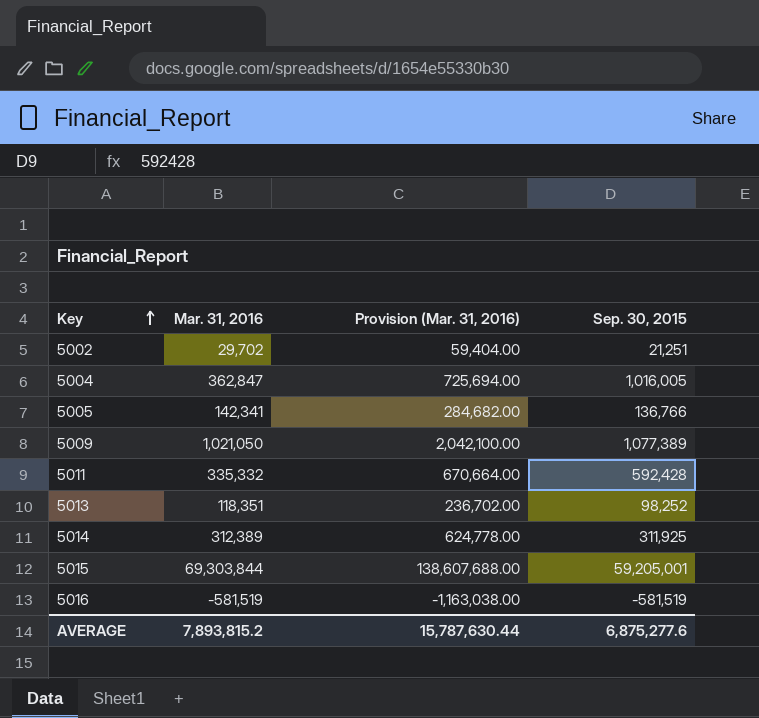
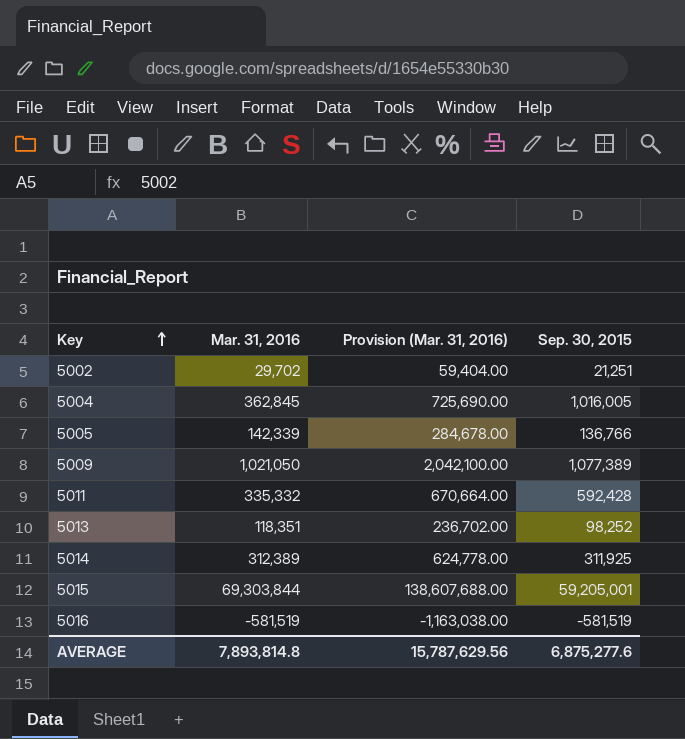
5004 | Mar. 31, 2016: 362,847 -> 362,845
5004 | Provision (Mar. 31, 2016): 725,694.00 -> 725,690.00
5005 | Mar. 31, 2016: 142,341 -> 142,339
5005 | Provision (Mar. 31, 2016): 284,682.00 -> 284,678.00
AVERAGE | Mar. 31, 2016: 7,893,815.2 -> 7,893,814.8
AVERAGE | Provision (Mar. 31, 2016): 15,787,630.44 -> 15,787,629.56

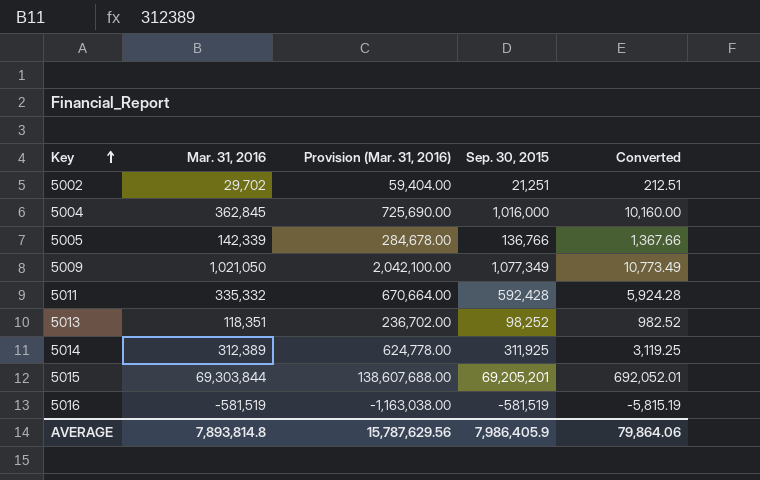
column Converted | formula: none -> [Sep. 30, 2015] * 0.01
5004 | Sep. 30, 2015: 1,016,005 -> 1,016,000
5009 | Sep. 30, 2015: 1,077,389 -> 1,077,349
5015 | Sep. 30, 2015: 59,205,001 -> 69,205,201
AVERAGE | Sep. 30, 2015: 6,875,277.6 -> 7,986,405.9

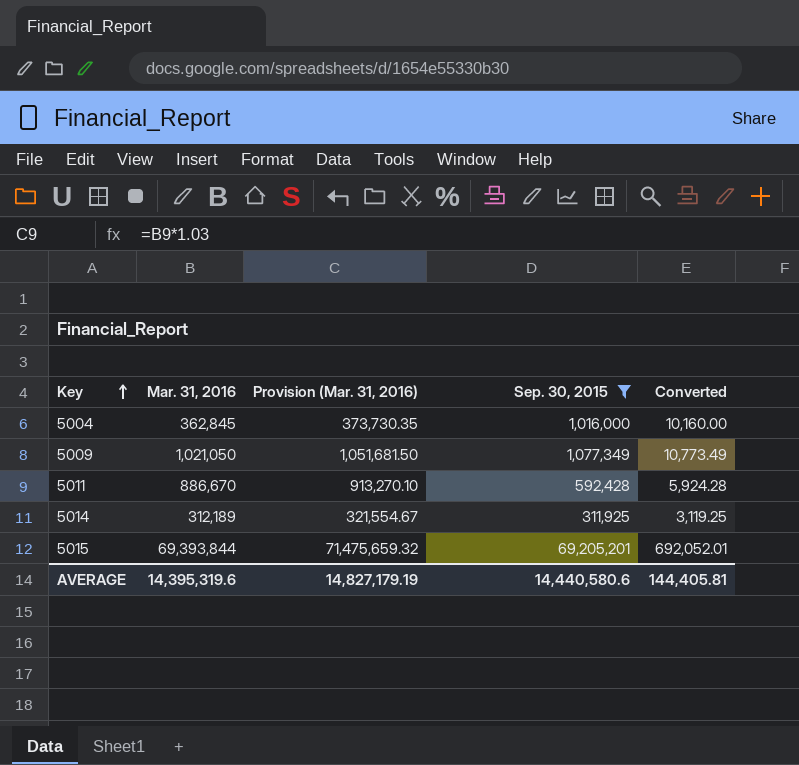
filter: none -> Sep. 30, 2015 >= 311,925
column Provision (Mar. 31, 2016) | formula: [Mar. 31, 2016] * 2 -> [Mar. 31, 2016] * 1.03
5011 | Mar. 31, 2016: 335,332 -> 886,670
5014 | Mar. 31, 2016: 312,389 -> 312,189
5015 | Mar. 31, 2016: 69,303,844 -> 69,393,844
AVERAGE | Mar. 31, 2016: 7,893,814.8 -> 14,395,319.6
AVERAGE | Provision (Mar. 31, 2016): 15,787,629.56 -> 14,827,179.19
AVERAGE | Sep. 30, 2015: 7,986,405.9 -> 14,440,580.6
AVERAGE | Converted: 79,864.06 -> 144,405.81

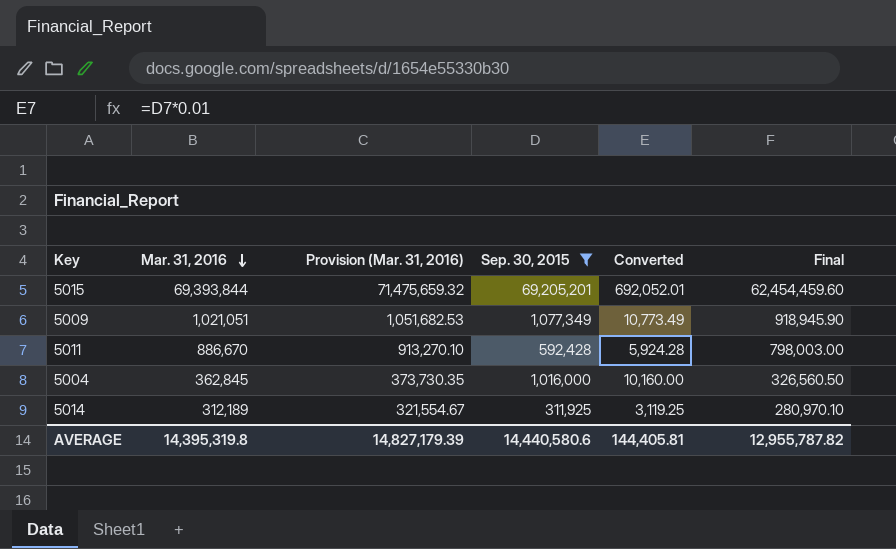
row order: Key ascending -> Mar. 31, 2016 descending
column Final | formula: none -> [Mar. 31, 2016] * 0.9
5009 | Mar. 31, 2016: 1,021,050 -> 1,021,051
5009 | Provision (Mar. 31, 2016): 1,051,681.50 -> 1,051,682.53
AVERAGE | Mar. 31, 2016: 14,395,319.6 -> 14,395,319.8
AVERAGE | Provision (Mar. 31, 2016): 14,827,179.19 -> 14,827,179.39

